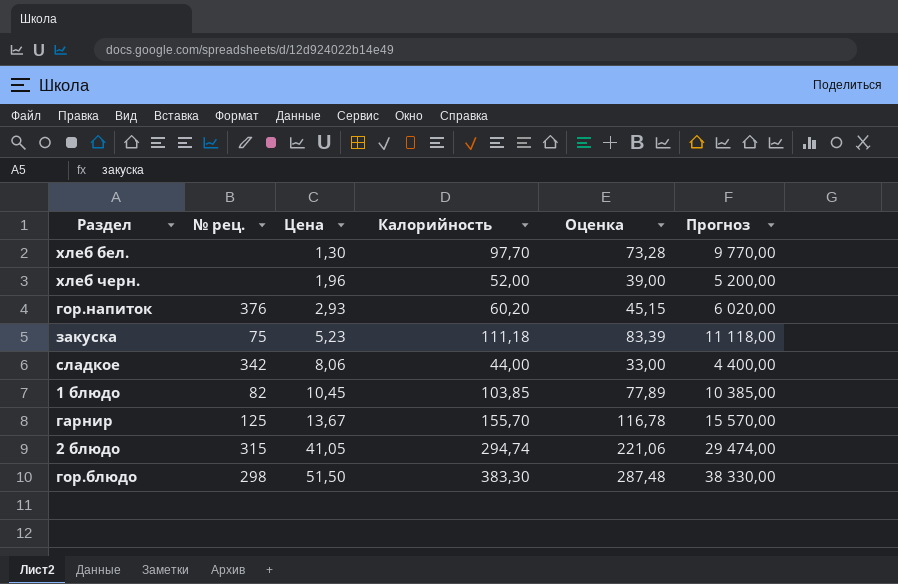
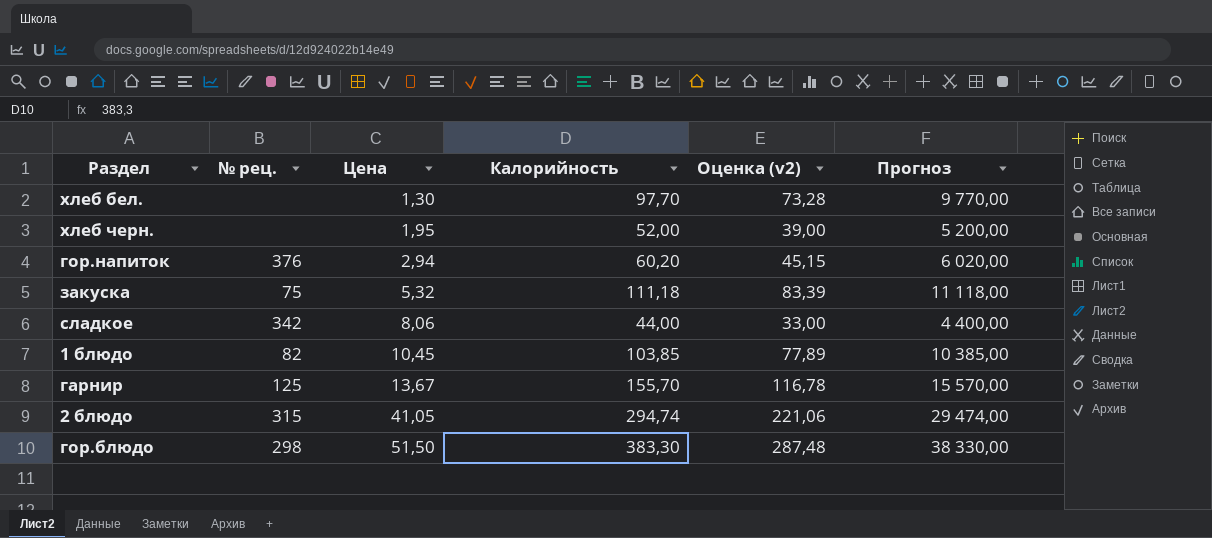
column name: Оценка -> Оценка (v2)
хлеб черн. | Цена: 1,96 -> 1,95
гор.напиток | Цена: 2,93 -> 2,94
закуска | Цена: 5,23 -> 5,32

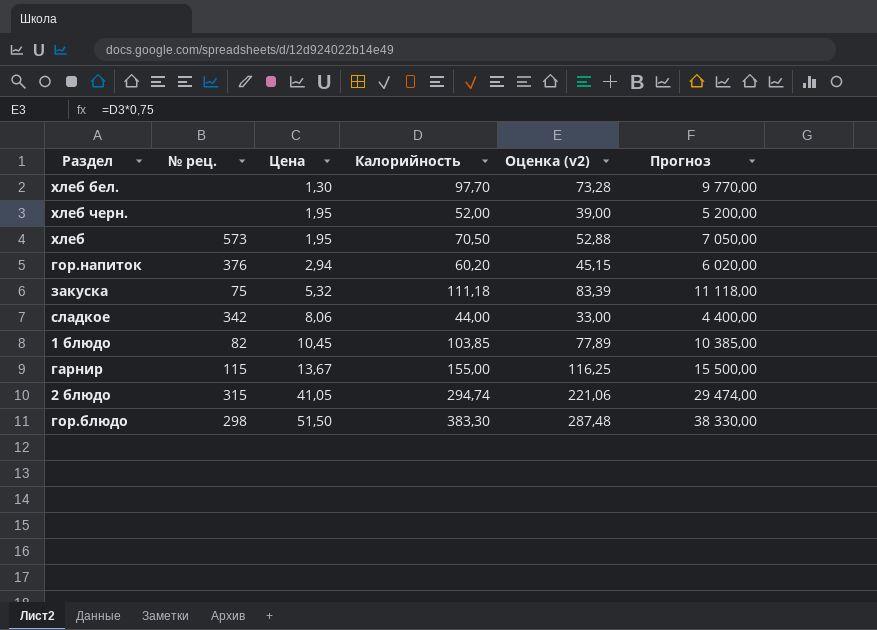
row хлеб: none -> 573 | 1,95 | 70,50 | 52,88 | 7 050,00
гарнир | № рец.: 125 -> 115
гарнир | Калорийность: 155,70 -> 155,00
гарнир | Оценка (v2): 116,78 -> 116,25
гарнир | Прогноз: 15 570,00 -> 15 500,00

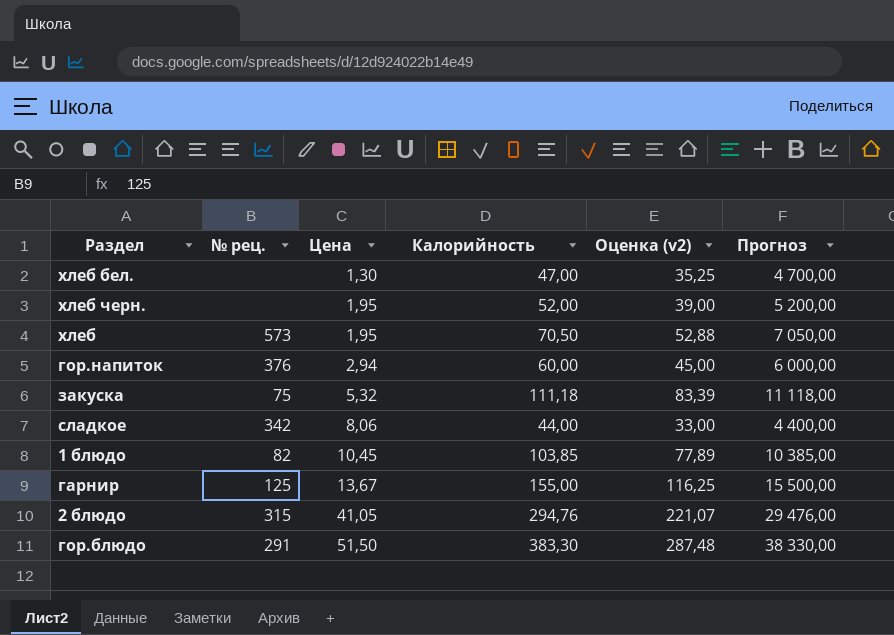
хлеб бел. | Калорийность: 97,70 -> 47,00
хлеб бел. | Оценка (v2): 73,28 -> 35,25
хлеб бел. | Прогноз: 9 770,00 -> 4 700,00
гор.напиток | Калорийность: 60,20 -> 60,00
гор.напиток | Оценка (v2): 45,15 -> 45,00
гор.напиток | Прогноз: 6 020,00 -> 6 000,00
гарнир | № рец.: 115 -> 125
2 блюдо | Калорийность: 294,74 -> 294,76
2 блюдо | Оценка (v2): 221,06 -> 221,07
2 блюдо | Прогноз: 29 474,00 -> 29 476,00
гор.блюдо | № рец.: 298 -> 291

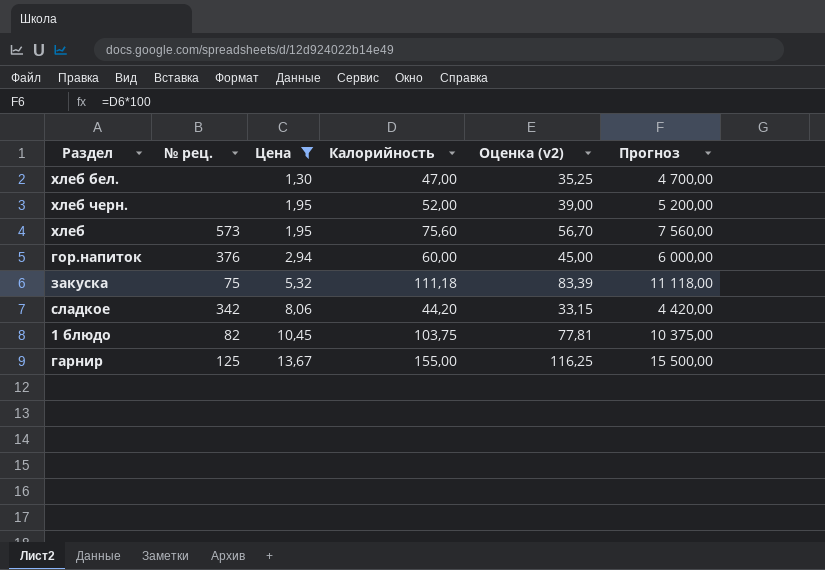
filter: none -> Цена <= 13,67
хлеб | Калорийность: 70,50 -> 75,60
хлеб | Оценка (v2): 52,88 -> 56,70
хлеб | Прогноз: 7 050,00 -> 7 560,00
сладкое | Калорийность: 44,00 -> 44,20
сладкое | Оценка (v2): 33,00 -> 33,15
сладкое | Прогноз: 4 400,00 -> 4 420,00
1 блюдо | Калорийность: 103,85 -> 103,75
1 блюдо | Оценка (v2): 77,89 -> 77,81
1 блюдо | Прогноз: 10 385,00 -> 10 375,00

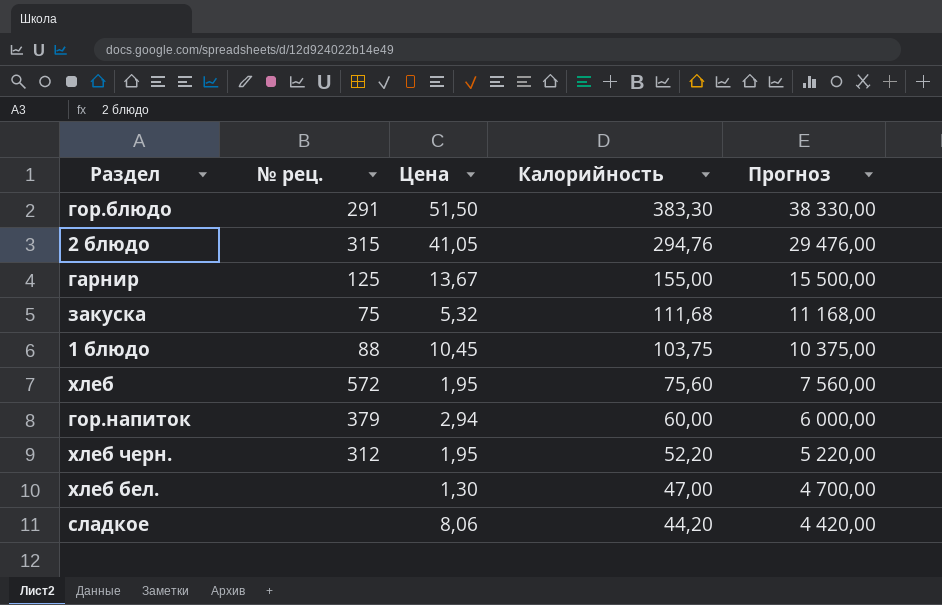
filter: Цена <= 13,67 -> none
row order: Цена ascending -> Калорийность descending
column Оценка (v2) | formula: [Калорийность] * 0,75 -> none
закуска | Калорийность: 111,18 -> 111,68
закуска | Прогноз: 11 118,00 -> 11 168,00
1 блюдо | № рец.: 82 -> 88
хлеб | № рец.: 573 -> 572
гор.напиток | № рец.: 376 -> 379
хлеб черн. | № рец.: none -> 312
хлеб черн. | Калорийность: 52,00 -> 52,20
хлеб черн. | Прогноз: 5 200,00 -> 5 220,00
сладкое | № рец.: 342 -> none

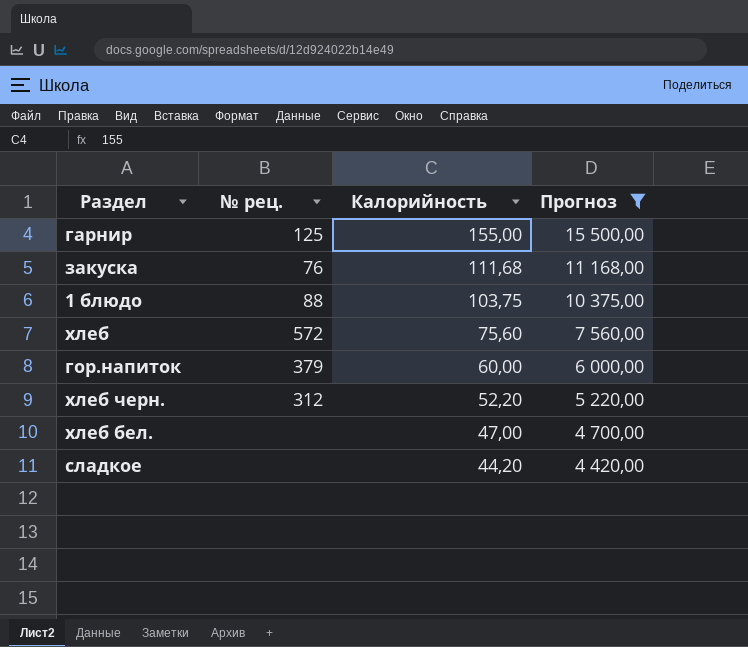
filter: none -> Прогноз <= 15 500,00
column Цена | position: 3 -> none
закуска | № рец.: 75 -> 76

